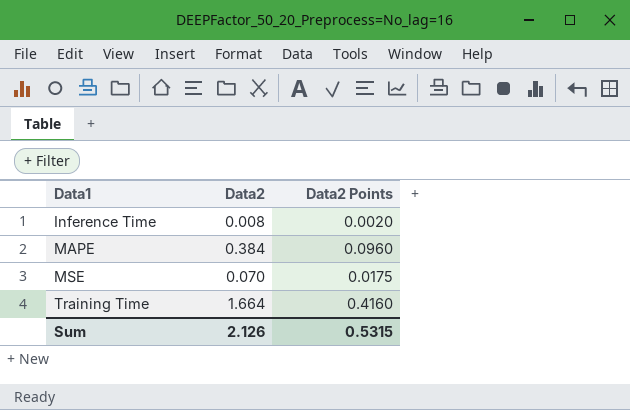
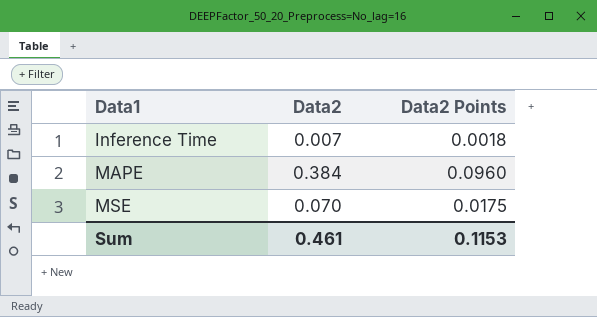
row Training Time: 1.664 | 0.4160 -> none
Inference Time | Data2: 0.008 -> 0.007
Inference Time | Data2 Points: 0.0020 -> 0.0018
Sum | Data2: 2.126 -> 0.461
Sum | Data2 Points: 0.5315 -> 0.1153

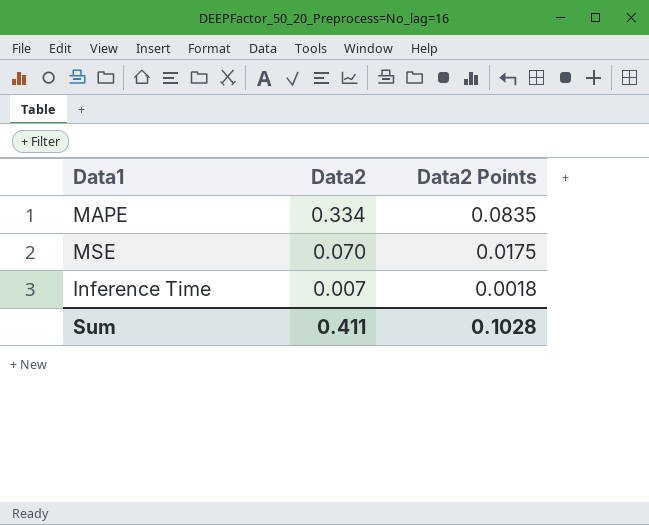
row order: Data1 ascending -> Data2 descending
MAPE | Data2: 0.384 -> 0.334
MAPE | Data2 Points: 0.0960 -> 0.0835
Sum | Data2: 0.461 -> 0.411
Sum | Data2 Points: 0.1153 -> 0.1028

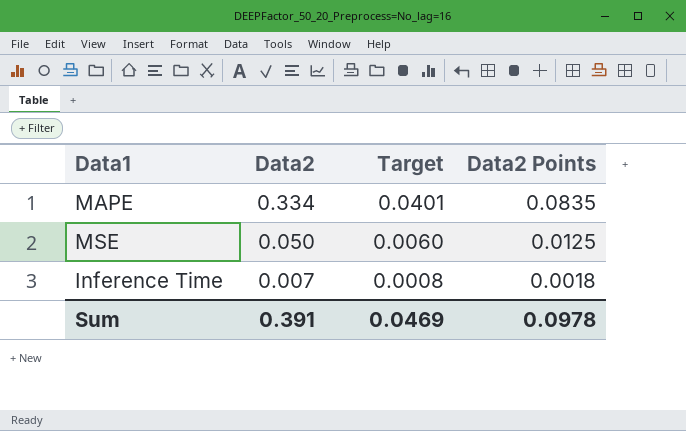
column Target | formula: none -> [Data2] * 0.12
MSE | Data2: 0.070 -> 0.050
MSE | Data2 Points: 0.0175 -> 0.0125
Sum | Data2: 0.411 -> 0.391
Sum | Data2 Points: 0.1028 -> 0.0978

